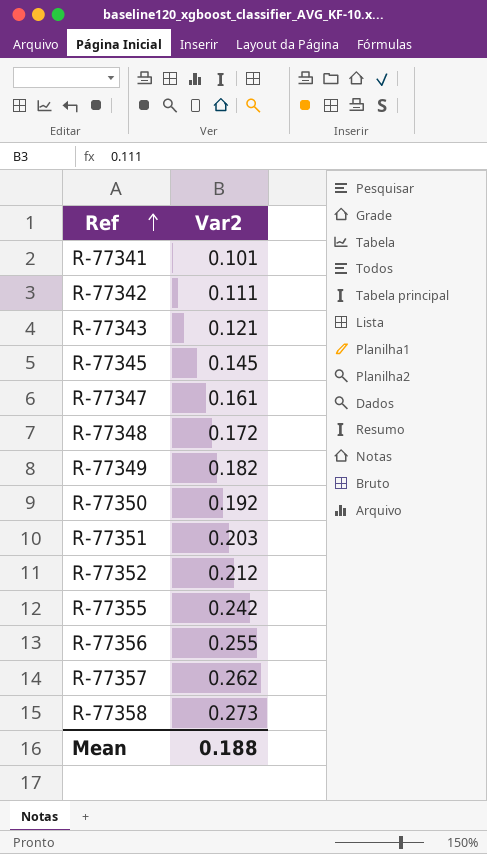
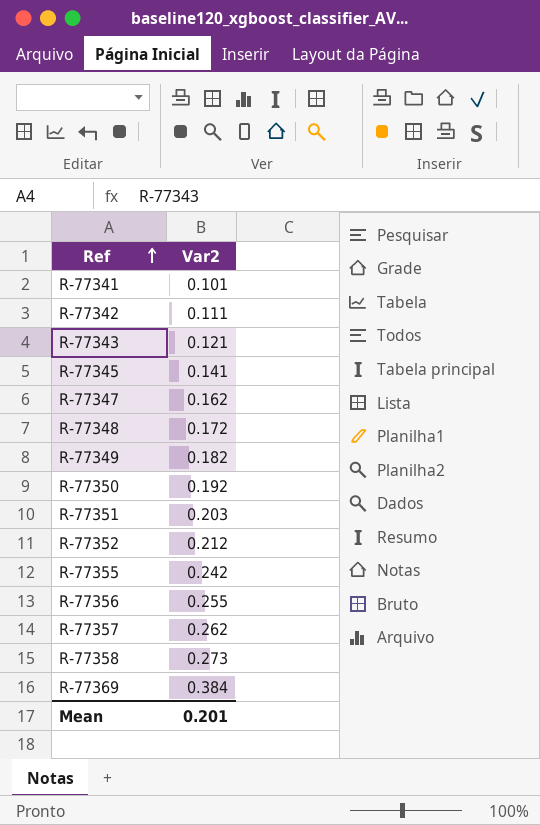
R-77345 | Var2: 0.145 -> 0.141
R-77347 | Var2: 0.161 -> 0.162
row R-77369: none -> 0.384
Mean | Var2: 0.188 -> 0.201

